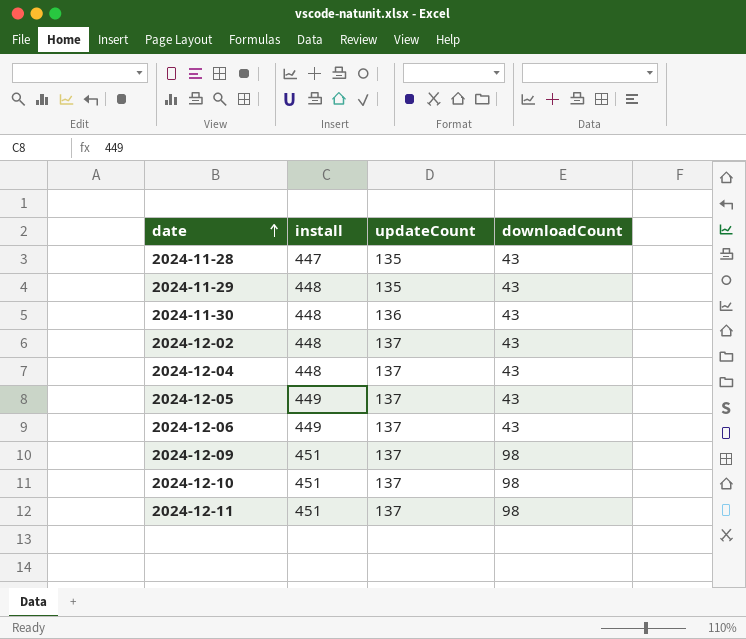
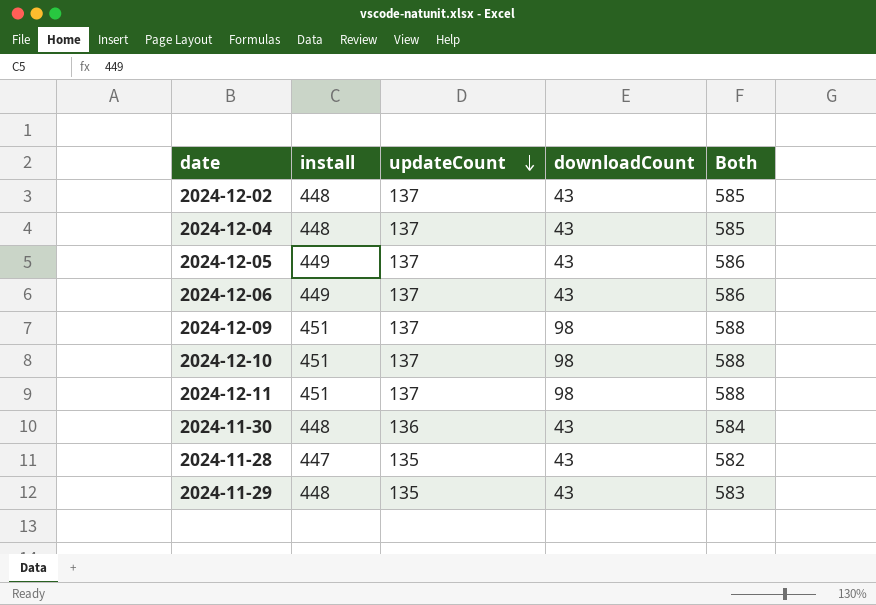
row order: date ascending -> updateCount descending
column Both | formula: none -> [install] + [updateCount]

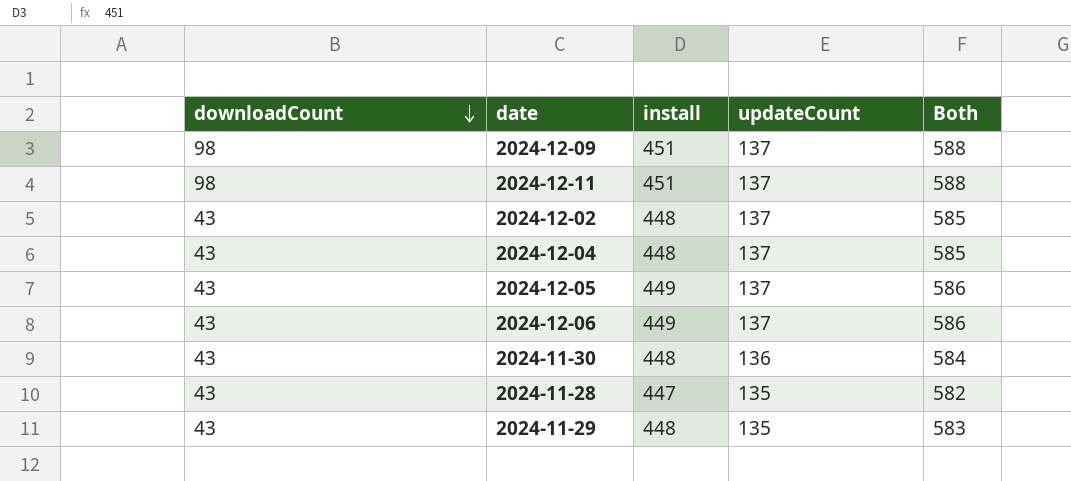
row order: updateCount descending -> downloadCount descending
column downloadCount | position: 4 -> 1
row 2024-12-10: 451 | 137 | 98 | 588 -> none

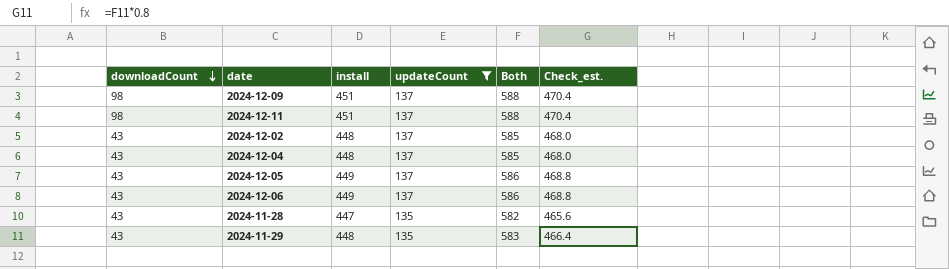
filter: none -> updateCount != 136
column Check_est. | formula: none -> [Both] * 0.8

